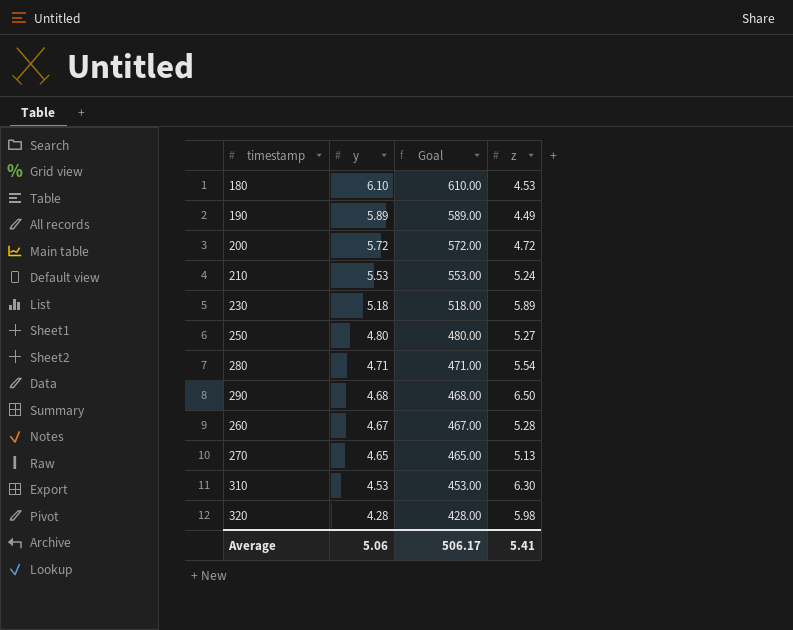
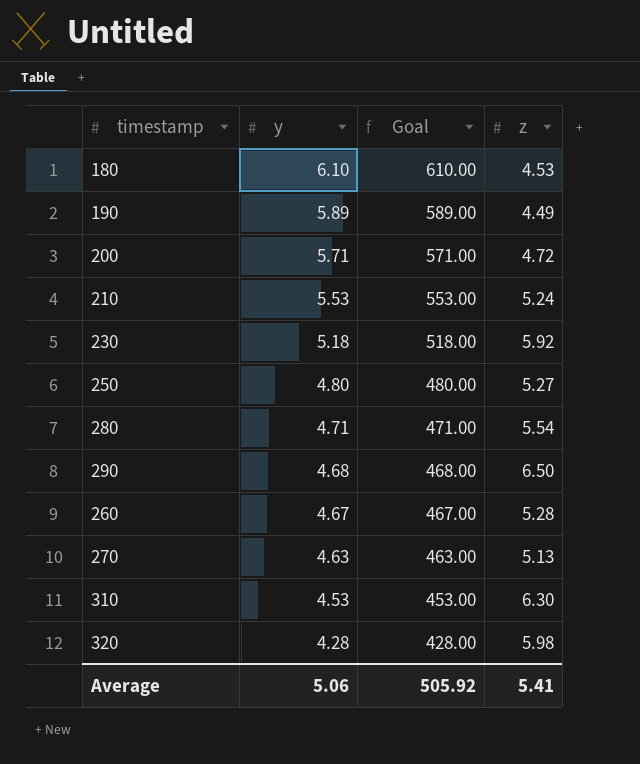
200 | y: 5.72 -> 5.71
200 | Goal: 572.00 -> 571.00
230 | z: 5.89 -> 5.92
270 | y: 4.65 -> 4.63
270 | Goal: 465.00 -> 463.00
Average | Goal: 506.17 -> 505.92

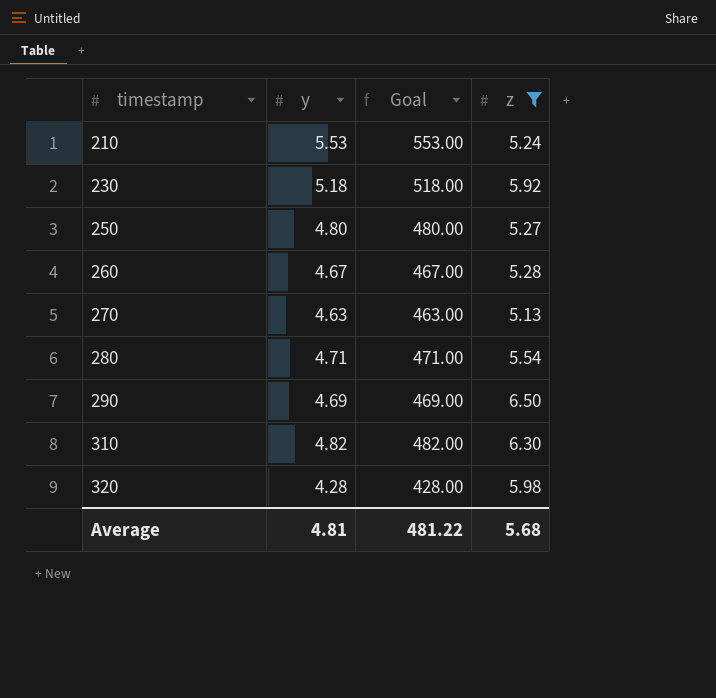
filter: none -> z >= 5.13
row order: y descending -> timestamp ascending
290 | y: 4.68 -> 4.69
290 | Goal: 468.00 -> 469.00
310 | y: 4.53 -> 4.82
310 | Goal: 453.00 -> 482.00
Average | y: 5.06 -> 4.81
Average | Goal: 505.92 -> 481.22
Average | z: 5.41 -> 5.68

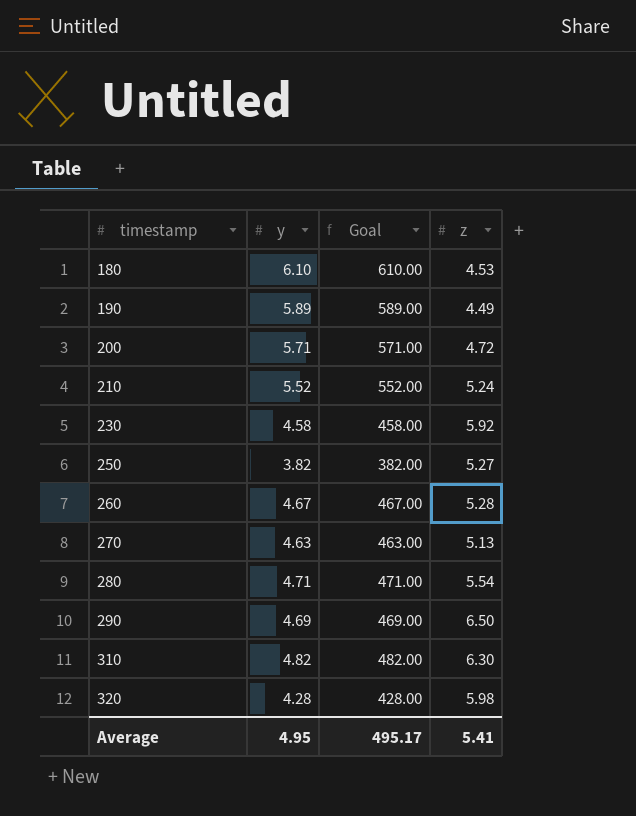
filter: z >= 5.13 -> none
210 | y: 5.53 -> 5.52
210 | Goal: 553.00 -> 552.00
230 | y: 5.18 -> 4.58
230 | Goal: 518.00 -> 458.00
250 | y: 4.80 -> 3.82
250 | Goal: 480.00 -> 382.00
Average | y: 4.81 -> 4.95
Average | Goal: 481.22 -> 495.17
Average | z: 5.68 -> 5.41

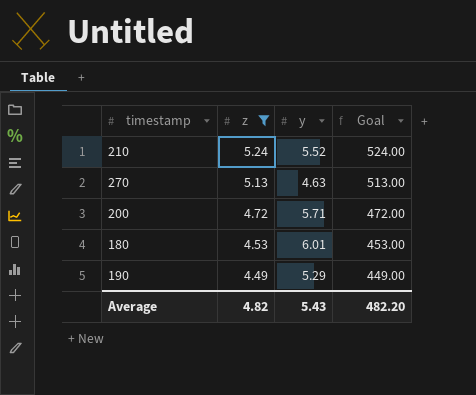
filter: none -> z <= 5.24
row order: timestamp ascending -> z descending
column z | position: 4 -> 2
column Goal | formula: [y] * 100 -> [z] * 100
180 | y: 6.10 -> 6.01
190 | y: 5.89 -> 5.29
Average | z: 5.41 -> 4.82
Average | y: 4.95 -> 5.43
Average | Goal: 495.17 -> 482.20

